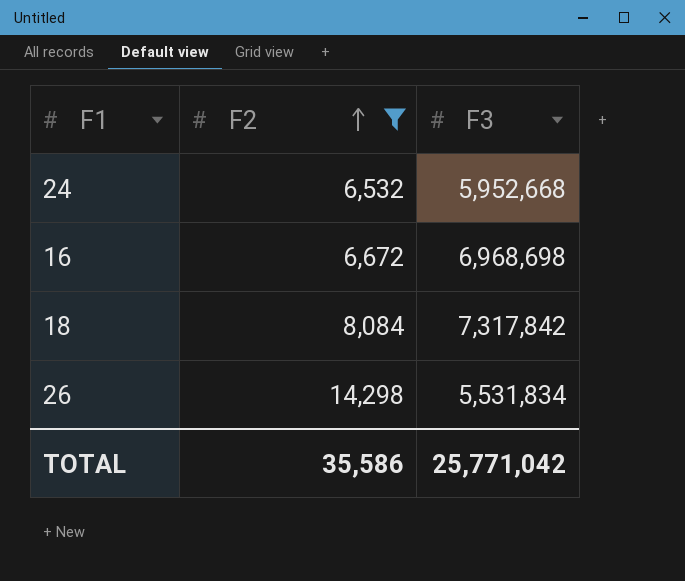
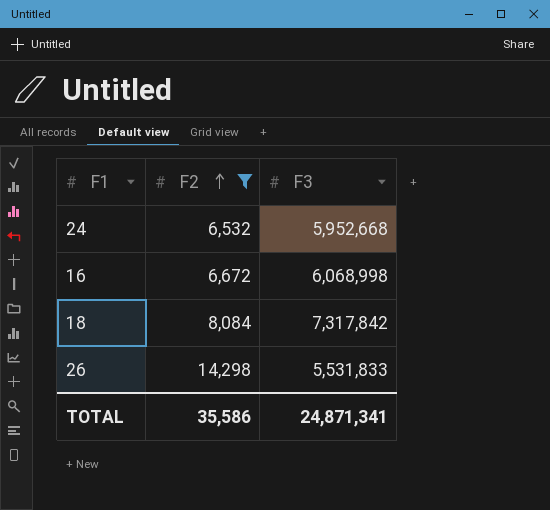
16 | F3: 6,968,698 -> 6,068,998
26 | F3: 5,531,834 -> 5,531,833
TOTAL | F3: 25,771,042 -> 24,871,341

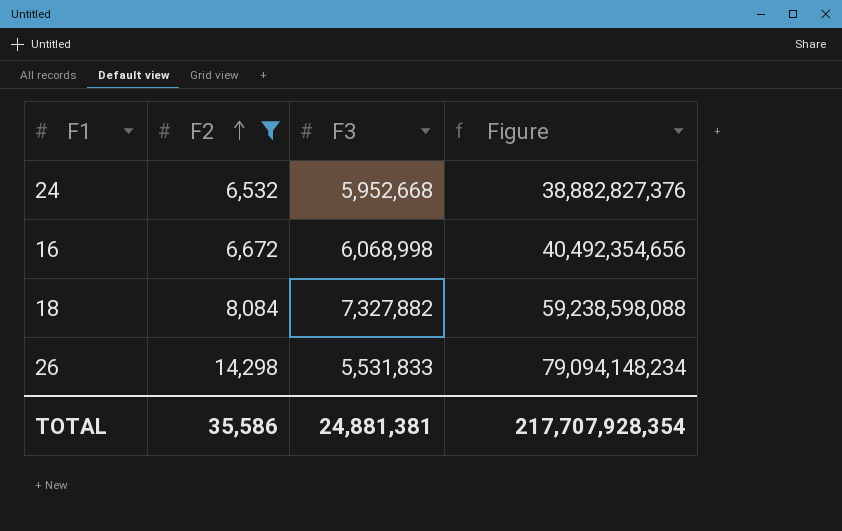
column Figure | formula: none -> [F2] * [F3]
18 | F3: 7,317,842 -> 7,327,882
TOTAL | F3: 24,871,341 -> 24,881,381

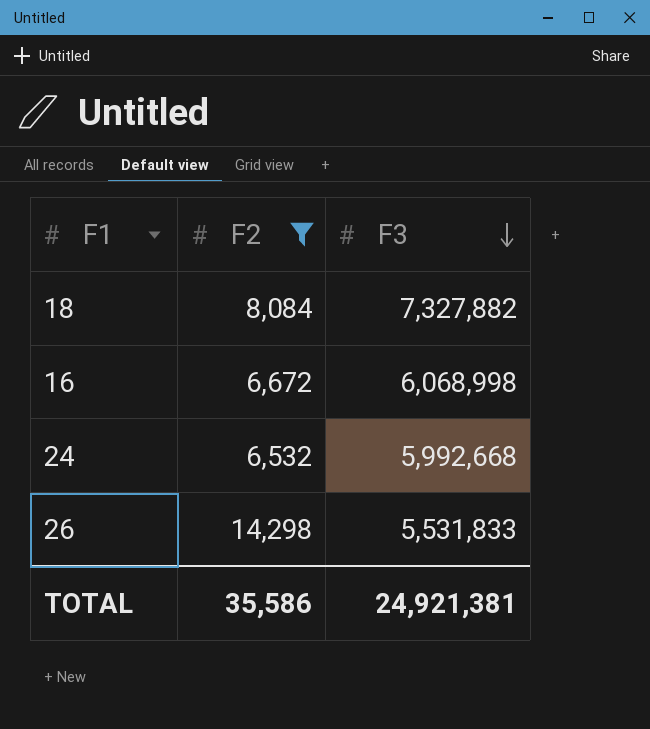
row order: F2 ascending -> F3 descending
column Figure | formula: [F2] * [F3] -> none
24 | F3: 5,952,668 -> 5,992,668
TOTAL | F3: 24,881,381 -> 24,921,381

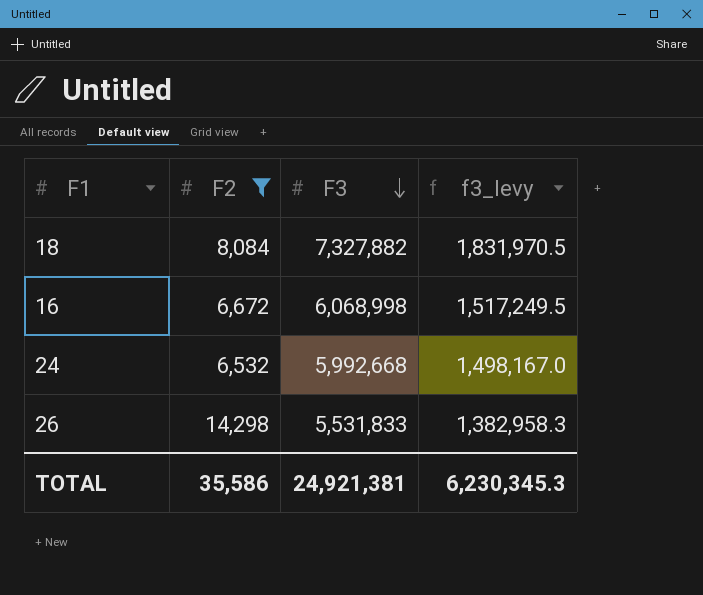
column f3_levy | formula: none -> [F3] * 0.25

